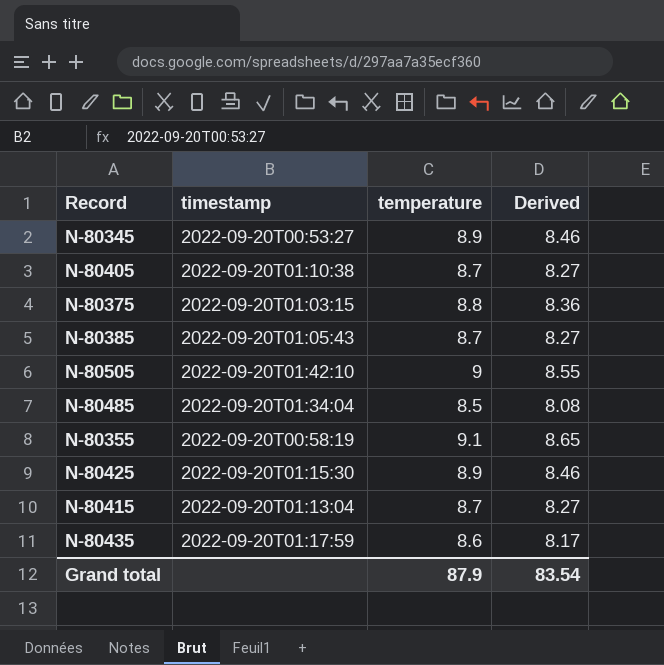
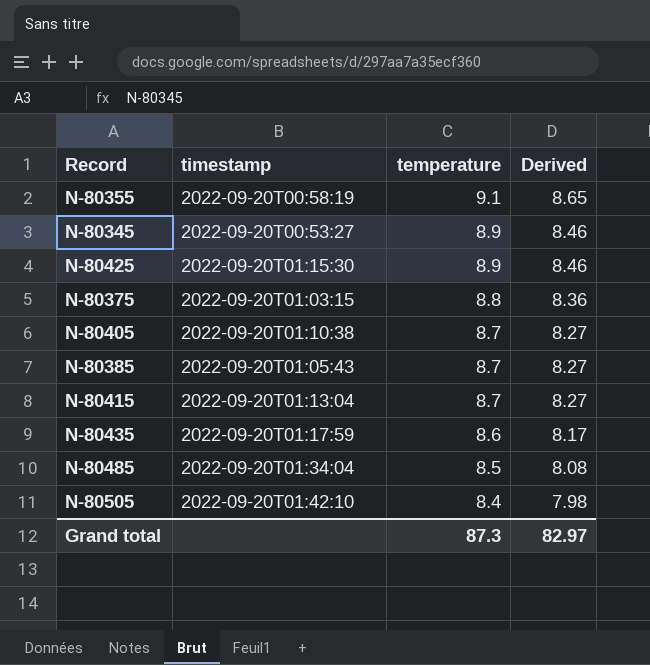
row order: none -> temperature descending
N-80505 | temperature: 9 -> 8.4
N-80505 | Derived: 8.55 -> 7.98
Grand total | temperature: 87.9 -> 87.3
Grand total | Derived: 83.54 -> 82.97

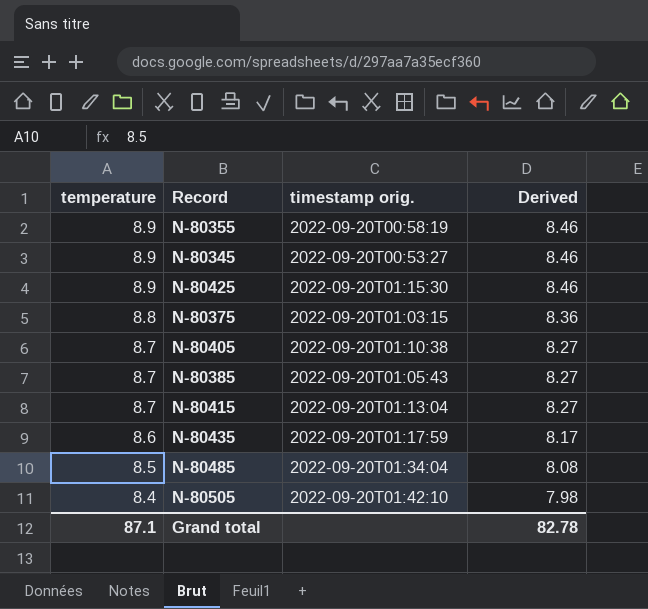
column temperature | position: 3 -> 1
column name: timestamp -> timestamp orig.
N-80355 | temperature: 9.1 -> 8.9
N-80355 | Derived: 8.65 -> 8.46
Grand total | temperature: 87.3 -> 87.1
Grand total | Derived: 82.97 -> 82.78

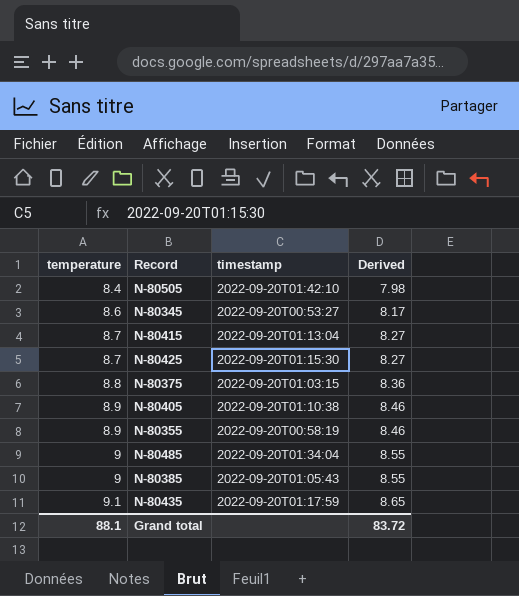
row order: temperature descending -> temperature ascending
column name: timestamp orig. -> timestamp
N-80345 | temperature: 8.9 -> 8.6
N-80345 | Derived: 8.46 -> 8.17
N-80425 | temperature: 8.9 -> 8.7
N-80425 | Derived: 8.46 -> 8.27
N-80405 | temperature: 8.7 -> 8.9
N-80405 | Derived: 8.27 -> 8.46
N-80485 | temperature: 8.5 -> 9
N-80485 | Derived: 8.08 -> 8.55
N-80385 | temperature: 8.7 -> 9
N-80385 | Derived: 8.27 -> 8.55
N-80435 | temperature: 8.6 -> 9.1
N-80435 | Derived: 8.17 -> 8.65
Grand total | temperature: 87.1 -> 88.1
Grand total | Derived: 82.78 -> 83.72

